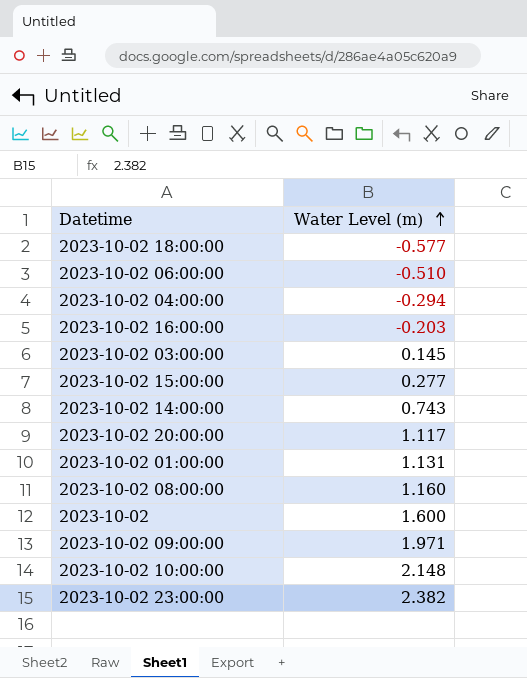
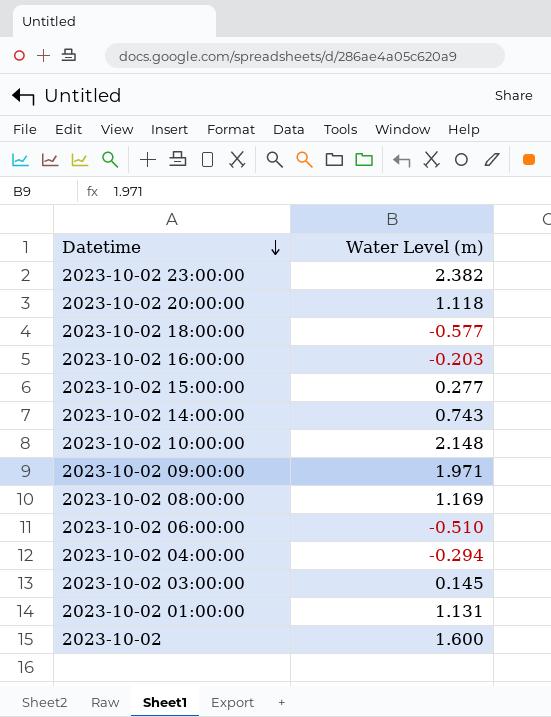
row order: Water Level (m) ascending -> Datetime descending
2023-10-02 20:00:00 | Water Level (m): 1.117 -> 1.118
2023-10-02 08:00:00 | Water Level (m): 1.160 -> 1.169

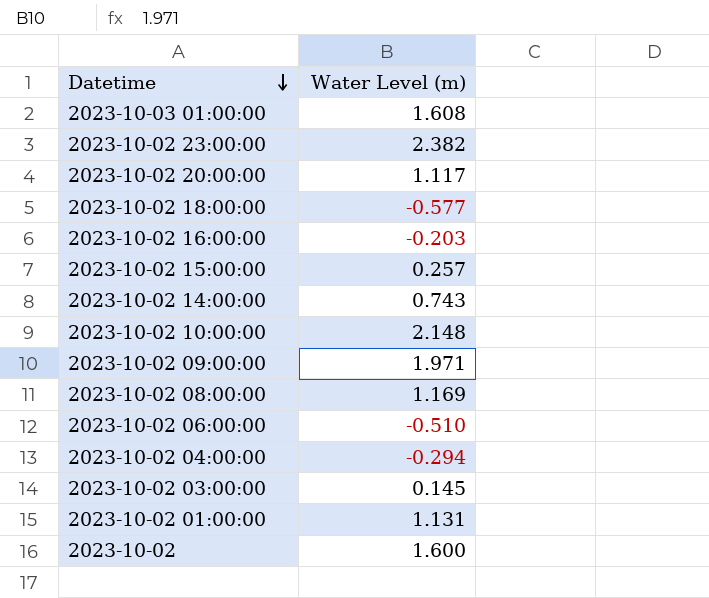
row 2023-10-03 01:00:00: none -> 1.608
2023-10-02 20:00:00 | Water Level (m): 1.118 -> 1.117
2023-10-02 15:00:00 | Water Level (m): 0.277 -> 0.257

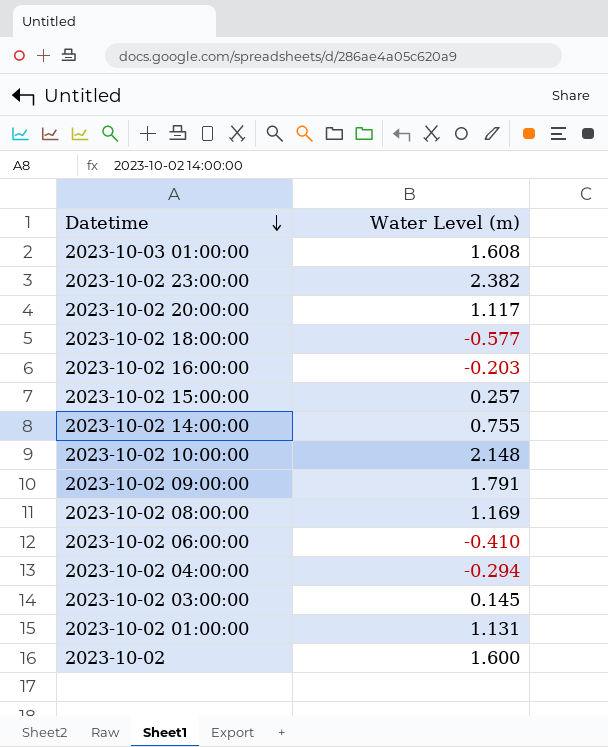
2023-10-02 14:00:00 | Water Level (m): 0.743 -> 0.755
2023-10-02 09:00:00 | Water Level (m): 1.971 -> 1.791
2023-10-02 06:00:00 | Water Level (m): -0.510 -> -0.410

